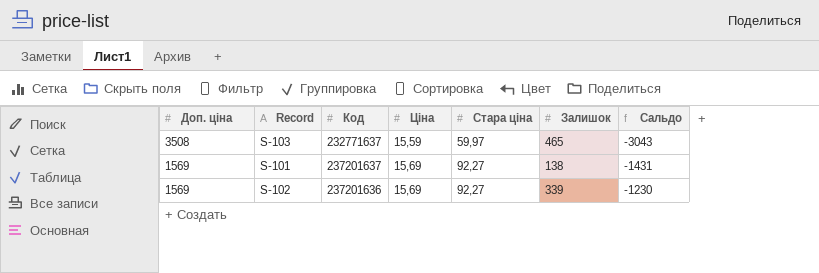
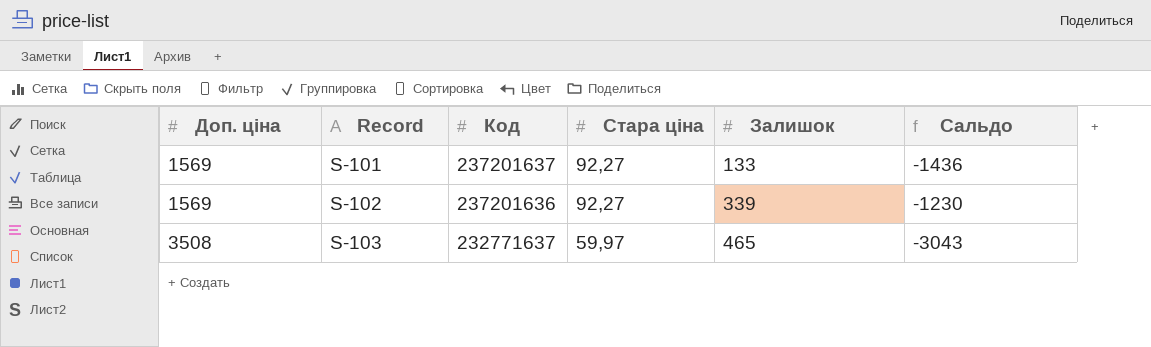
row order: Доп. ціна descending -> Доп. ціна ascending
column Ціна | position: 4 -> none
S-101 | Залишок: 138 -> 133
S-101 | Сальдо: -1431 -> -1436

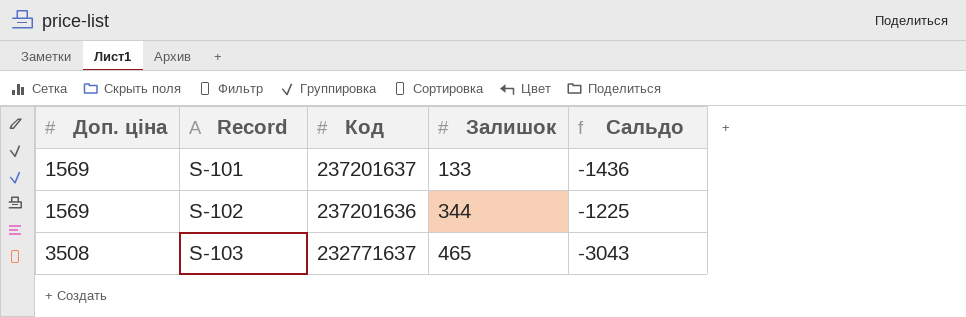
column Стара ціна | position: 4 -> none
S-102 | Залишок: 339 -> 344
S-102 | Сальдо: -1230 -> -1225

